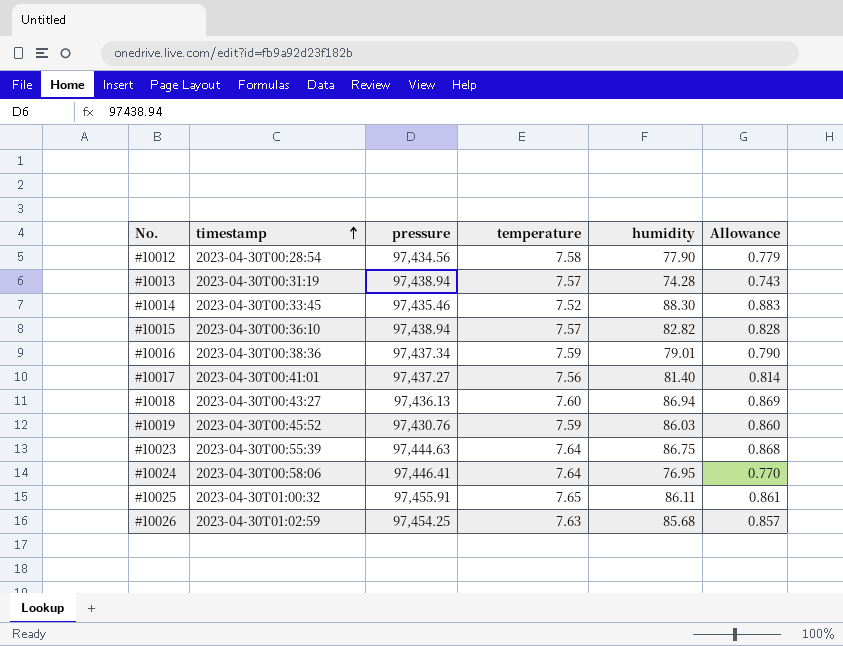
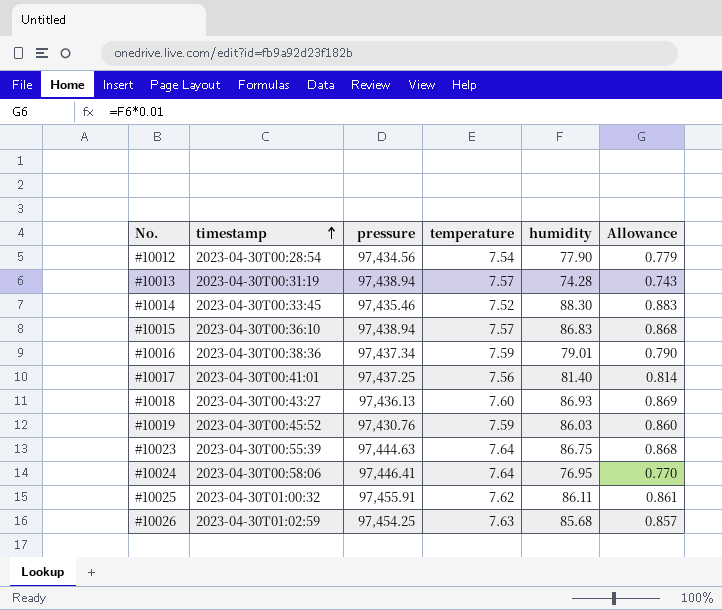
#10012 | temperature: 7.58 -> 7.54
#10015 | humidity: 82.82 -> 86.83
#10015 | Allowance: 0.828 -> 0.868
#10017 | pressure: 97,437.27 -> 97,437.25
#10018 | humidity: 86.94 -> 86.93
#10025 | temperature: 7.65 -> 7.62

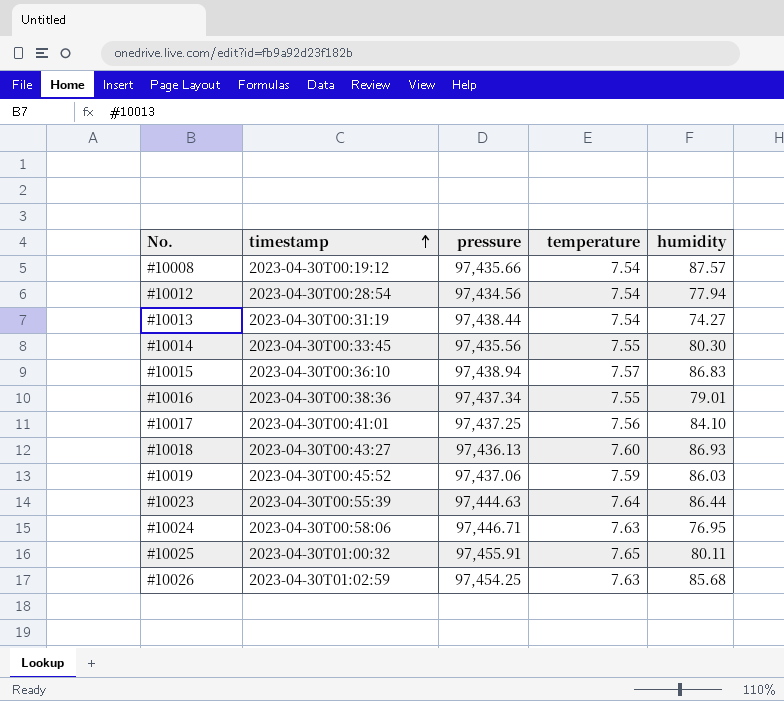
column Allowance | formula: [humidity] * 0.01 -> none
row #10008: none -> 2023-04-30T00:19:12 | 97,435.66 | 7.54 | 87.57
#10012 | humidity: 77.90 -> 77.94
#10013 | pressure: 97,438.94 -> 97,438.44
#10013 | temperature: 7.57 -> 7.54
#10013 | humidity: 74.28 -> 74.27
#10014 | pressure: 97,435.46 -> 97,435.56
#10014 | temperature: 7.52 -> 7.55
#10014 | humidity: 88.30 -> 80.30
#10016 | temperature: 7.59 -> 7.55
#10017 | humidity: 81.40 -> 84.10
#10019 | pressure: 97,430.76 -> 97,437.06
#10023 | humidity: 86.75 -> 86.44
#10024 | pressure: 97,446.41 -> 97,446.71
#10024 | temperature: 7.64 -> 7.63
#10025 | temperature: 7.62 -> 7.65
#10025 | humidity: 86.11 -> 80.11

